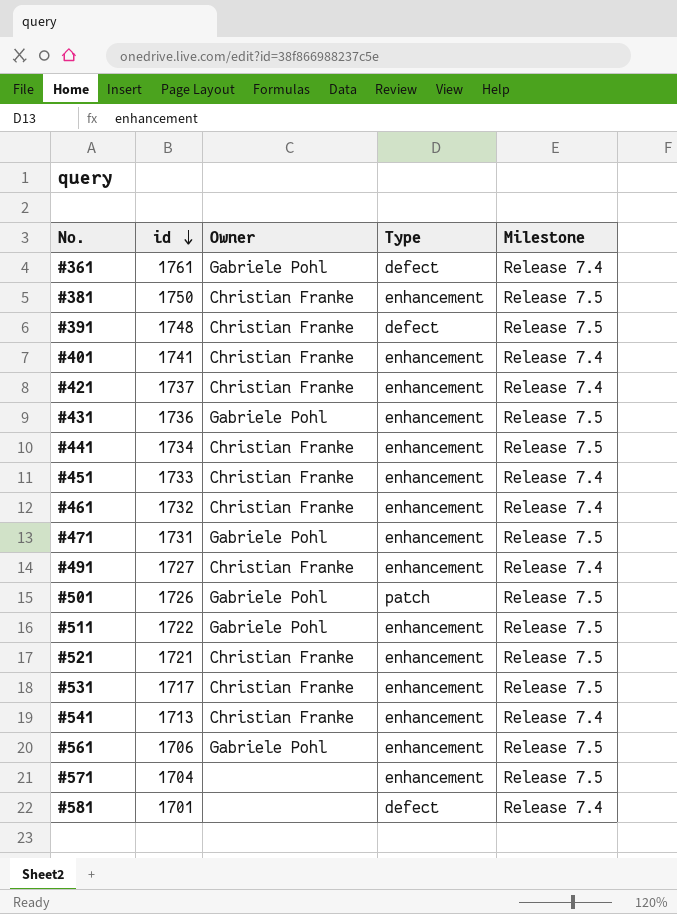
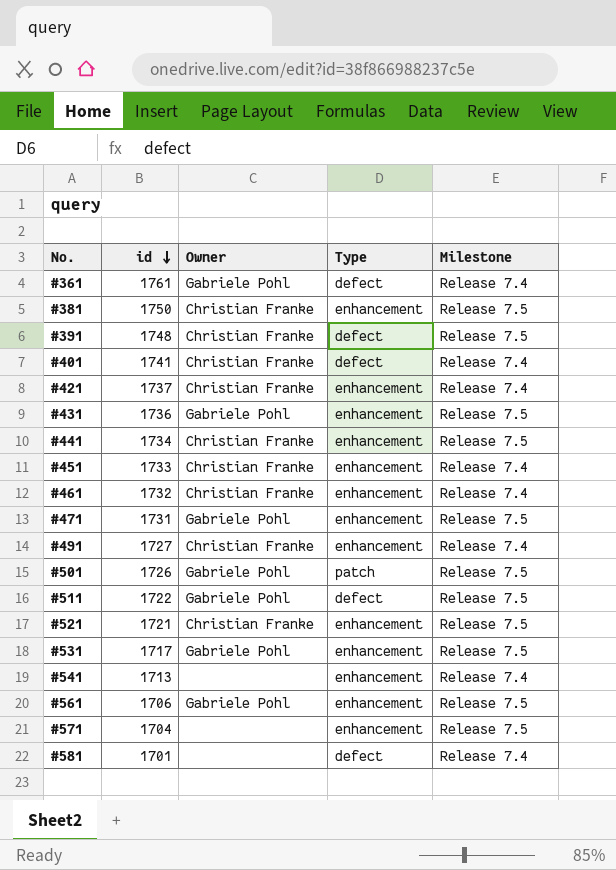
#401 | Type: enhancement -> defect
#511 | Type: enhancement -> defect
#531 | Owner: Christian Franke -> Gabriele Pohl
#541 | Owner: Christian Franke -> none

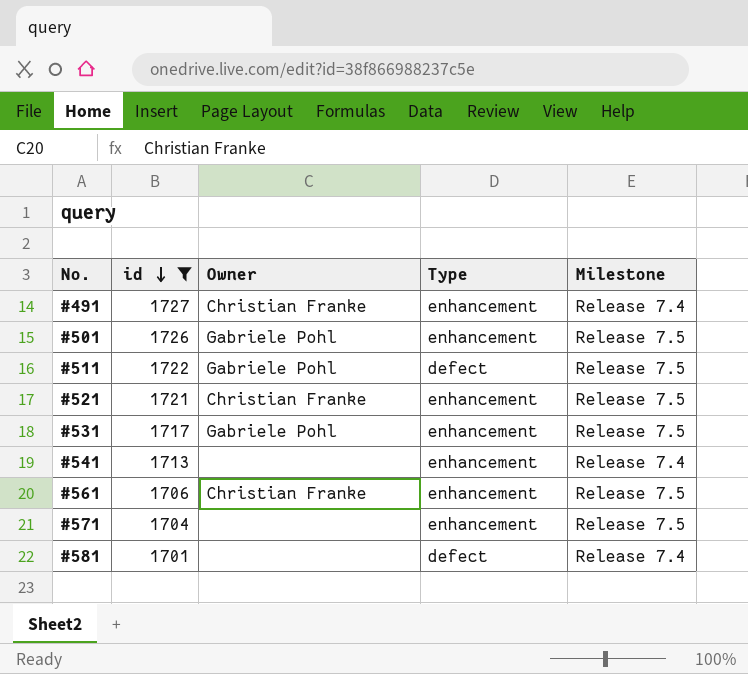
filter: none -> id <= 1727
#501 | Type: patch -> enhancement
#561 | Owner: Gabriele Pohl -> Christian Franke

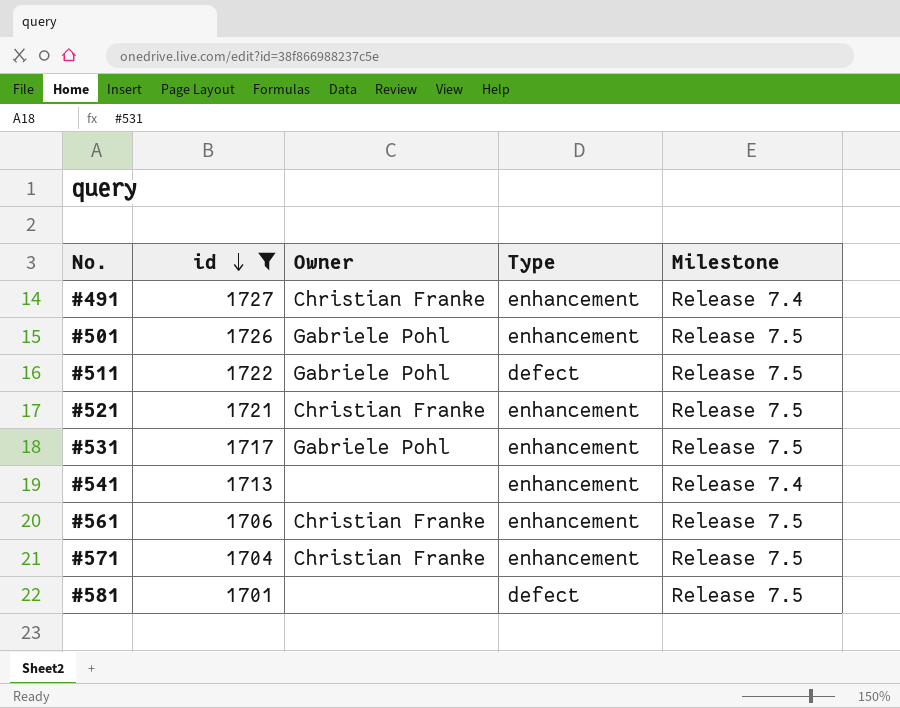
#571 | Owner: none -> Christian Franke
#581 | Milestone: Release 7.4 -> Release 7.5

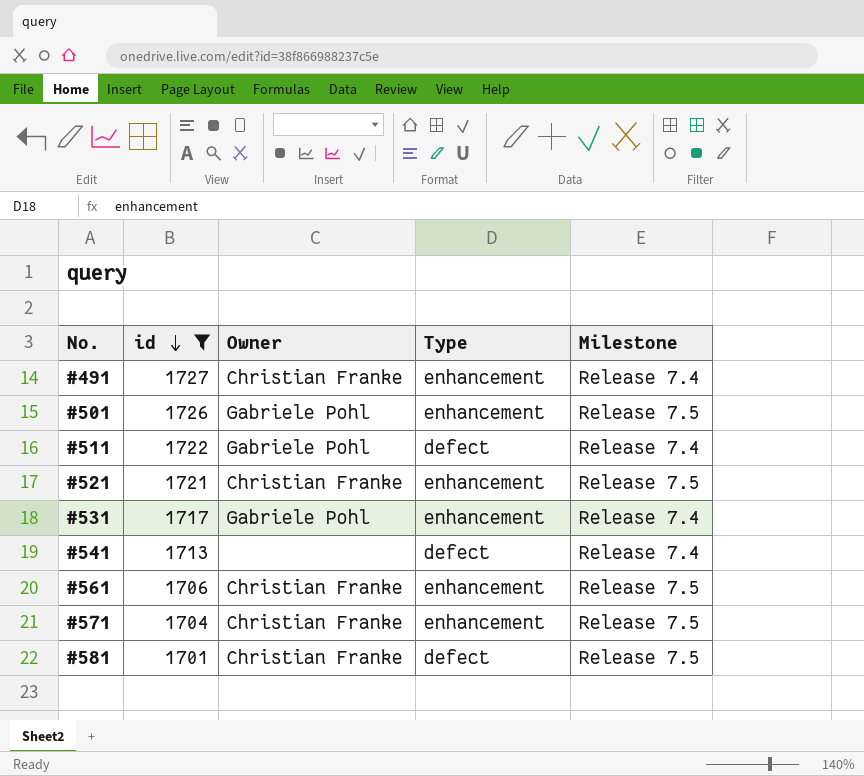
#511 | Milestone: Release 7.5 -> Release 7.4
#531 | Milestone: Release 7.5 -> Release 7.4
#541 | Type: enhancement -> defect
#581 | Owner: none -> Christian Franke

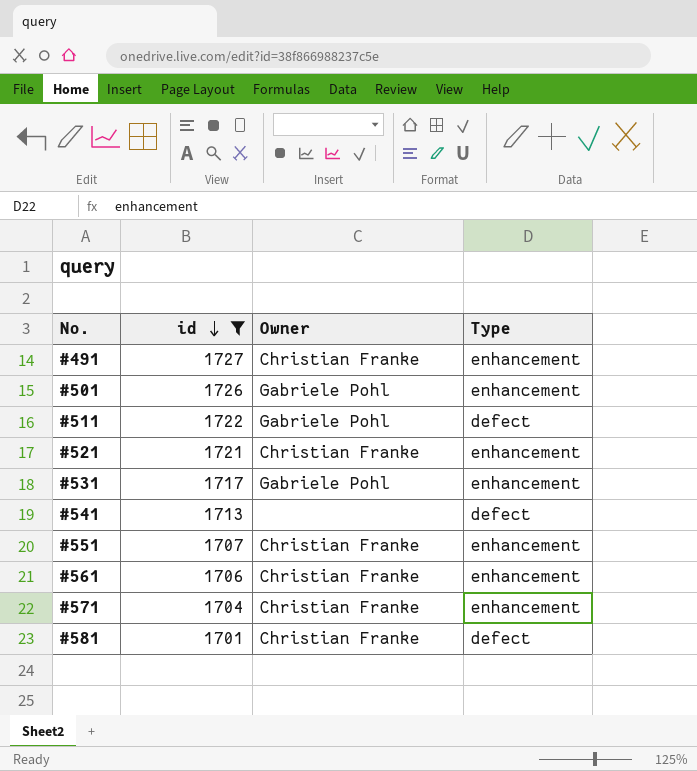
column Milestone | position: 5 -> none
row #551: none -> 1707 | Christian Franke | enhancement

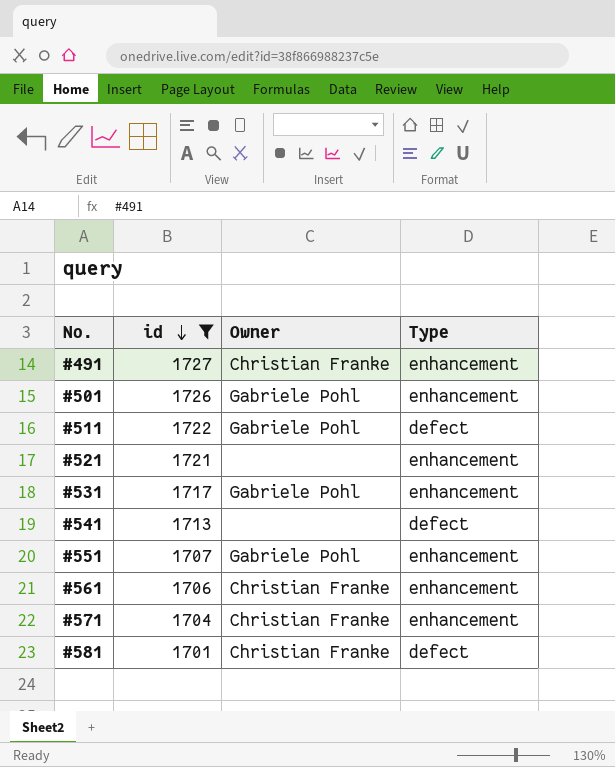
#521 | Owner: Christian Franke -> none
#551 | Owner: Christian Franke -> Gabriele Pohl

